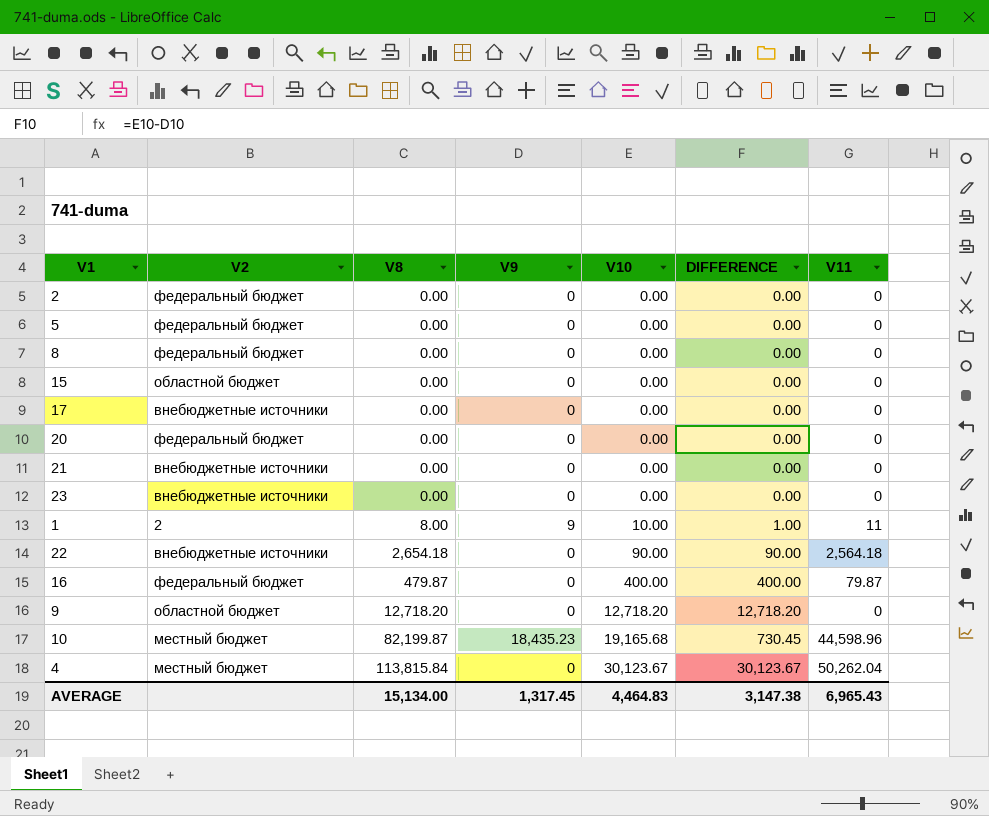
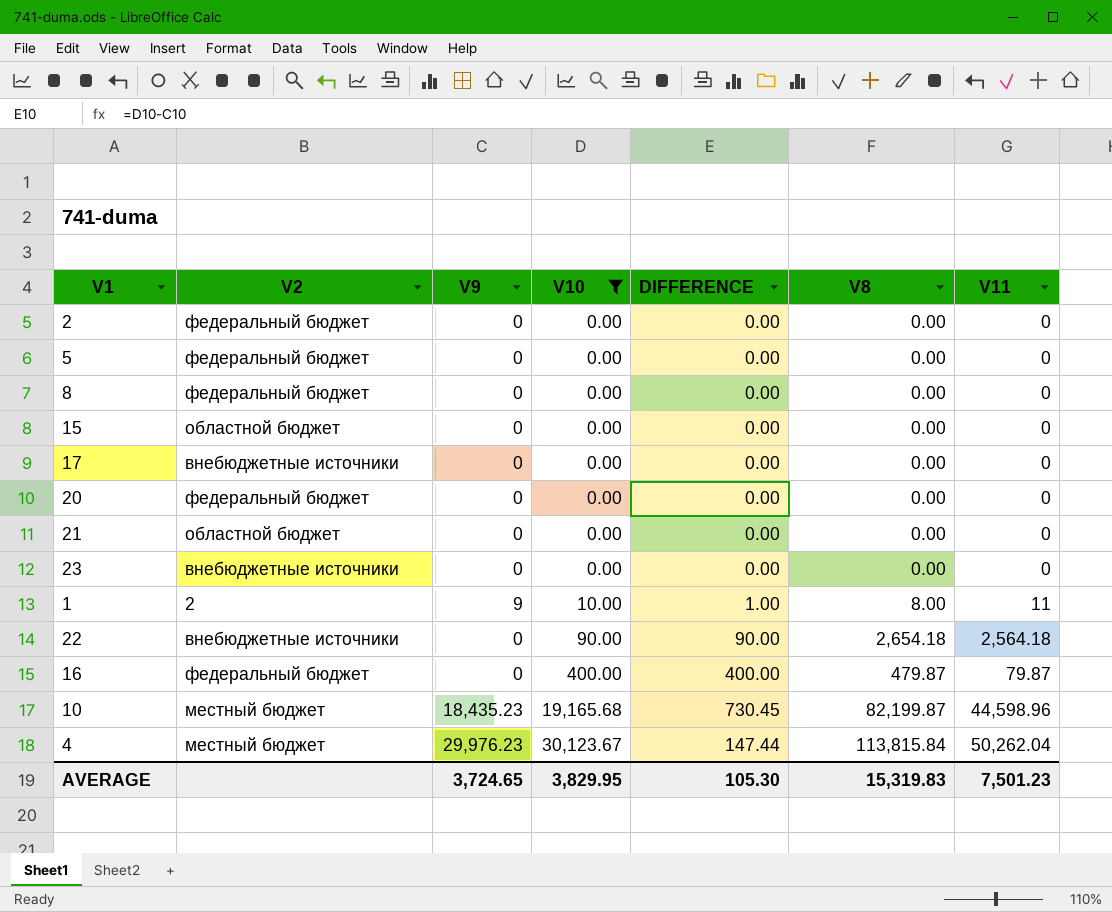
filter: none -> V10 != 12,718.20
column V8 | position: 3 -> 6
21 | V2: внебюджетные источники -> областной бюджет
4 | V9: 0 -> 29,976.23
4 | DIFFERENCE: 30,123.67 -> 147.44
AVERAGE | V9: 1,317.45 -> 3,724.65
AVERAGE | V10: 4,464.83 -> 3,829.95
AVERAGE | DIFFERENCE: 3,147.38 -> 105.30
AVERAGE | V8: 15,134.00 -> 15,319.83
AVERAGE | V11: 6,965.43 -> 7,501.23

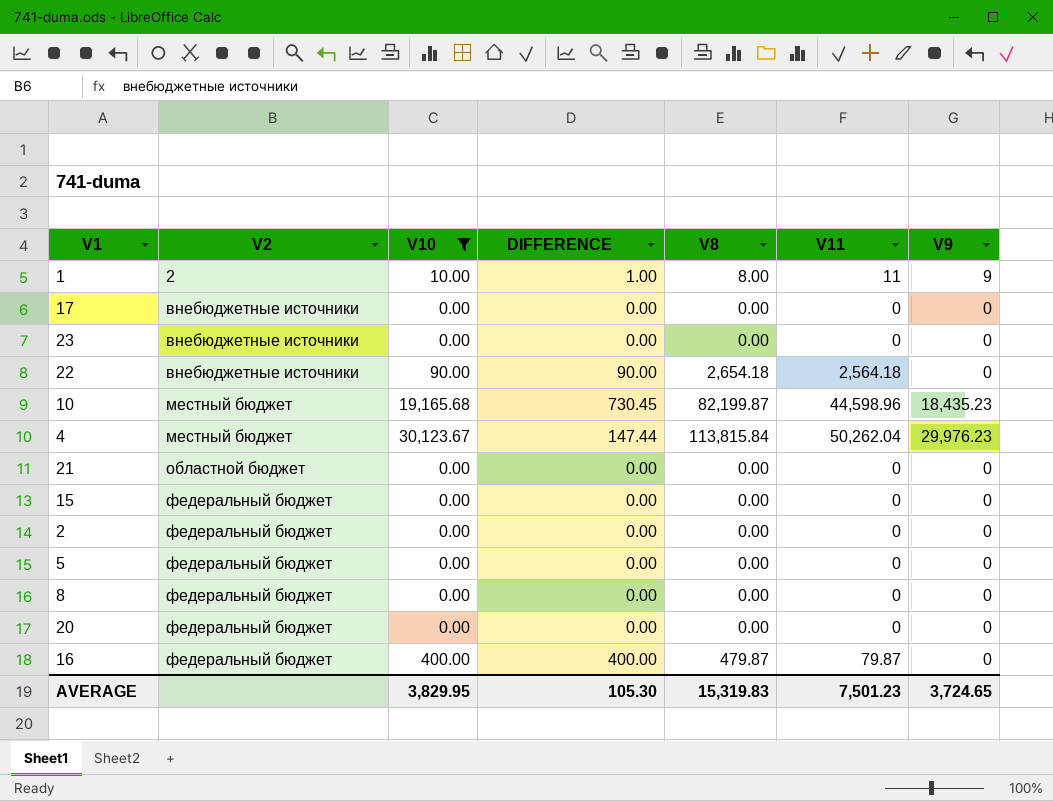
row order: V10 ascending -> V2 ascending
column V9 | position: 3 -> 7
15 | V2: областной бюджет -> федеральный бюджет

